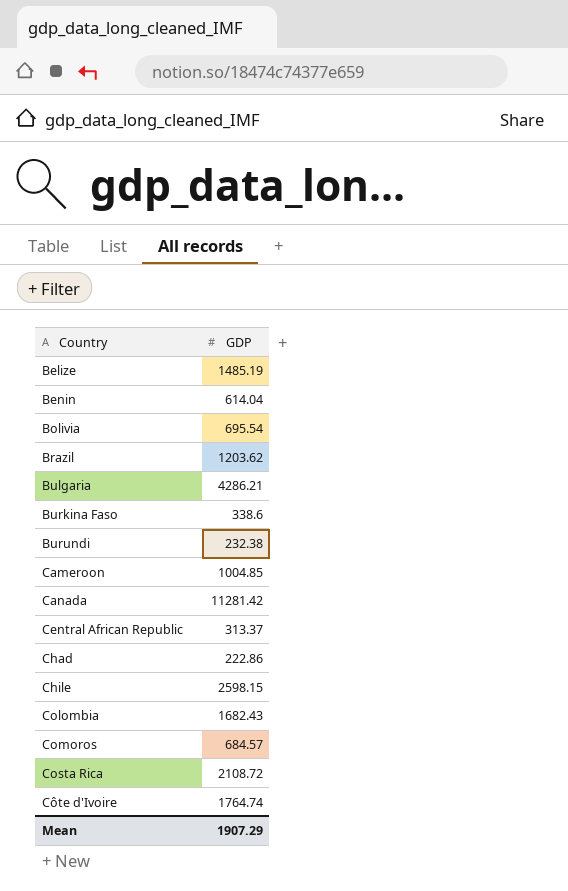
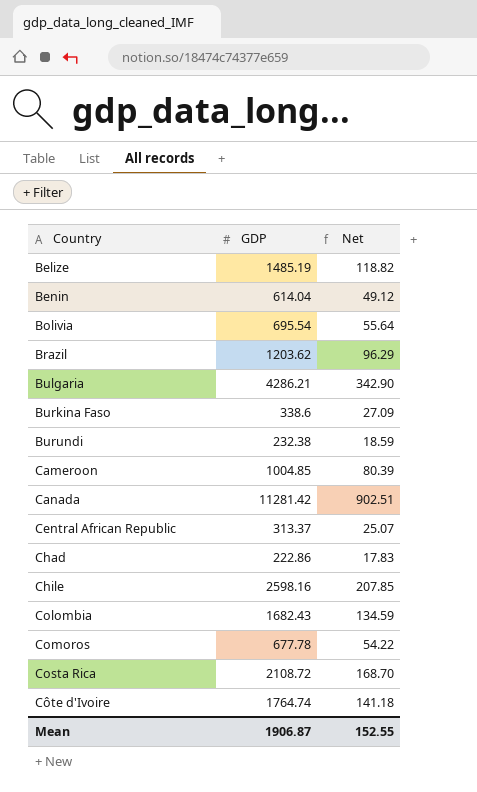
column Net | formula: none -> [GDP] * 0.08
Chile | GDP: 2598.15 -> 2598.16
Comoros | GDP: 684.57 -> 677.78
Mean | GDP: 1907.29 -> 1906.87

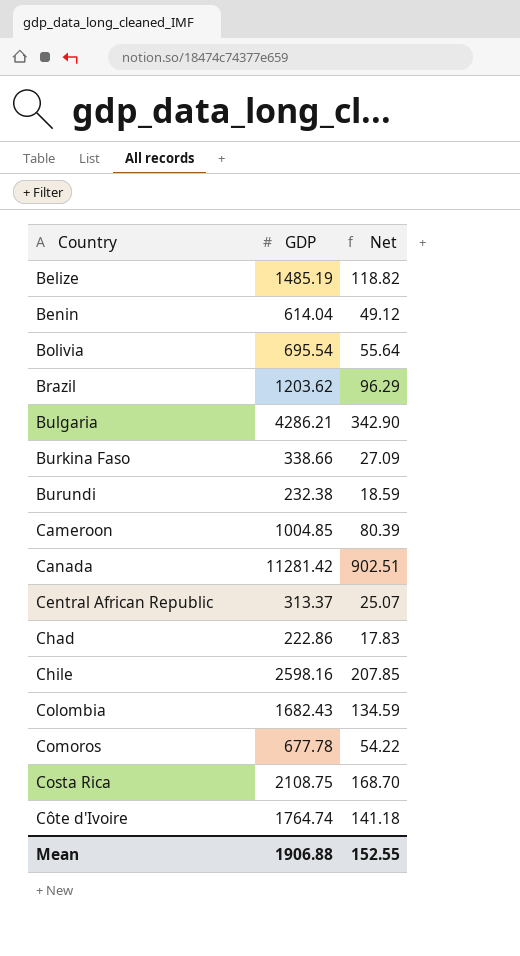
Burkina Faso | GDP: 338.6 -> 338.66
Costa Rica | GDP: 2108.72 -> 2108.75
Mean | GDP: 1906.87 -> 1906.88

